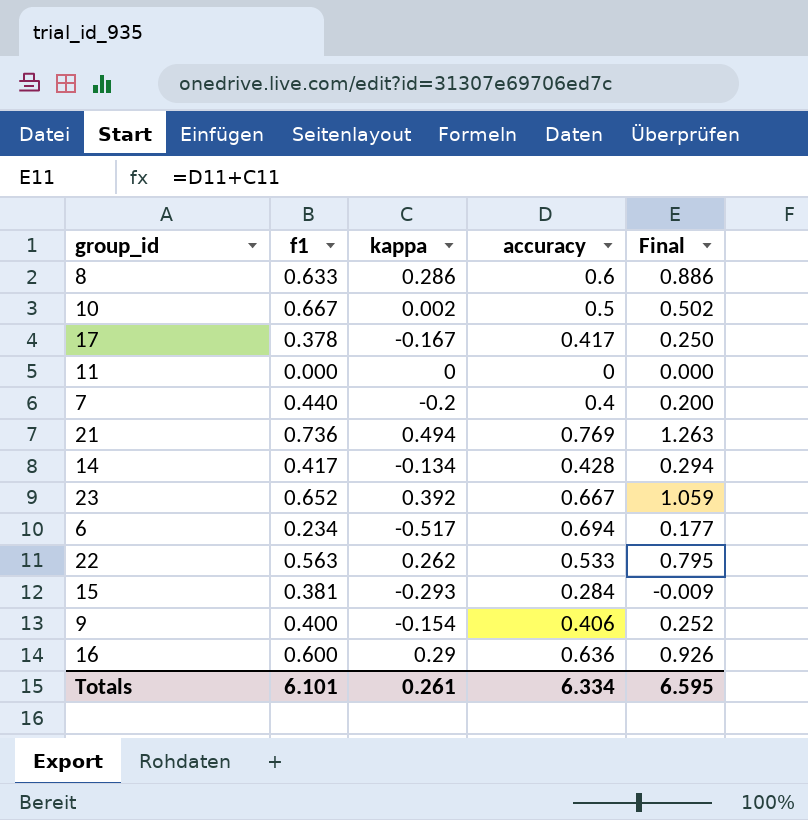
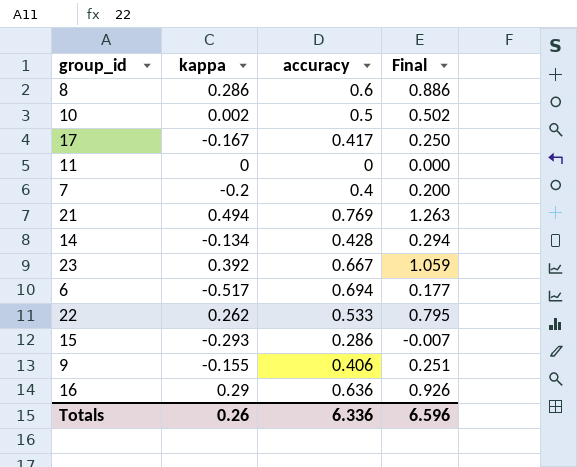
column f1 | position: 2 -> none
15 | accuracy: 0.284 -> 0.286
15 | Final: -0.009 -> -0.007
9 | kappa: -0.154 -> -0.155
9 | Final: 0.252 -> 0.251
Totals | kappa: 0.261 -> 0.26
Totals | accuracy: 6.334 -> 6.336
Totals | Final: 6.595 -> 6.596

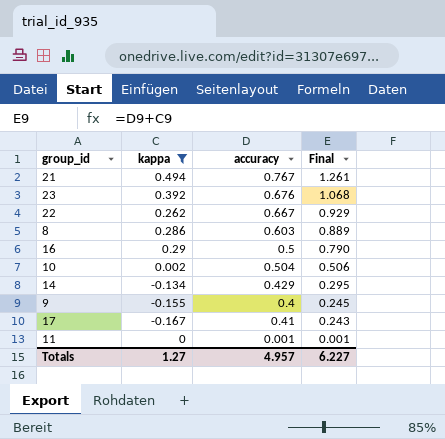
filter: none -> kappa >= -0.167
row order: none -> Final descending
21 | accuracy: 0.769 -> 0.767
21 | Final: 1.263 -> 1.261
23 | accuracy: 0.667 -> 0.676
23 | Final: 1.059 -> 1.068
22 | accuracy: 0.533 -> 0.667
22 | Final: 0.795 -> 0.929
8 | accuracy: 0.6 -> 0.603
8 | Final: 0.886 -> 0.889
16 | accuracy: 0.636 -> 0.5
16 | Final: 0.926 -> 0.790
10 | accuracy: 0.5 -> 0.504
10 | Final: 0.502 -> 0.506
14 | accuracy: 0.428 -> 0.429
14 | Final: 0.294 -> 0.295
9 | accuracy: 0.406 -> 0.4
9 | Final: 0.251 -> 0.245
17 | accuracy: 0.417 -> 0.41
17 | Final: 0.250 -> 0.243
11 | accuracy: 0 -> 0.001
11 | Final: 0.000 -> 0.001
Totals | kappa: 0.26 -> 1.27
Totals | accuracy: 6.336 -> 4.957
Totals | Final: 6.596 -> 6.227

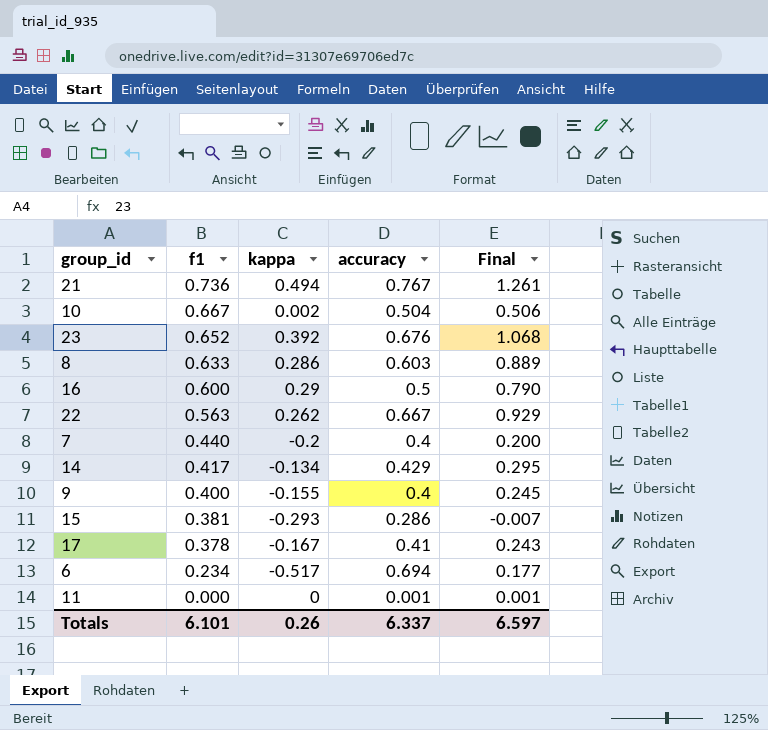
filter: kappa >= -0.167 -> none
row order: Final descending -> f1 descending
column f1 | position: none -> 2
Totals | kappa: 1.27 -> 0.26
Totals | accuracy: 4.957 -> 6.337
Totals | Final: 6.227 -> 6.597

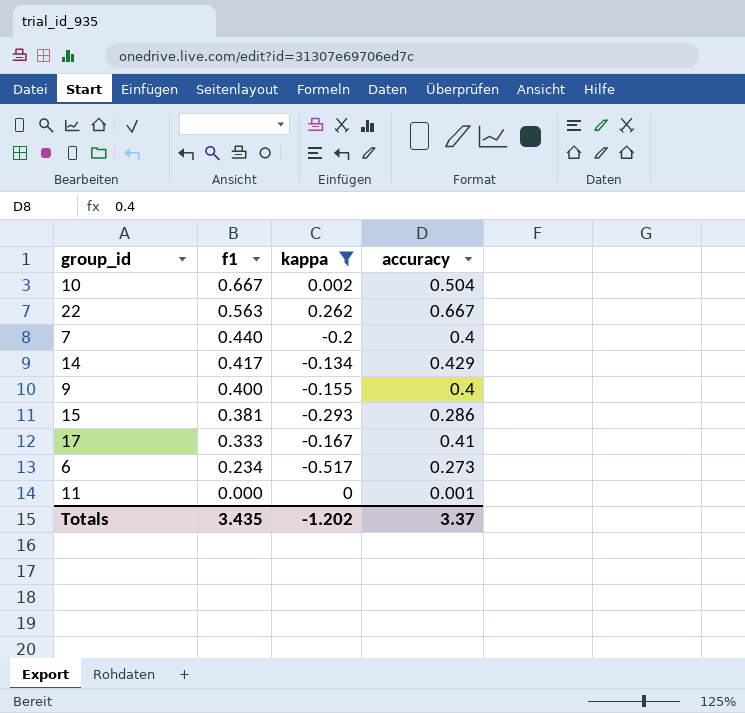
filter: none -> kappa <= 0.262
column Final | formula: [kappa] + [accuracy] -> none
17 | f1: 0.378 -> 0.333
6 | accuracy: 0.694 -> 0.273
Totals | f1: 6.101 -> 3.435
Totals | kappa: 0.26 -> -1.202
Totals | accuracy: 6.337 -> 3.37

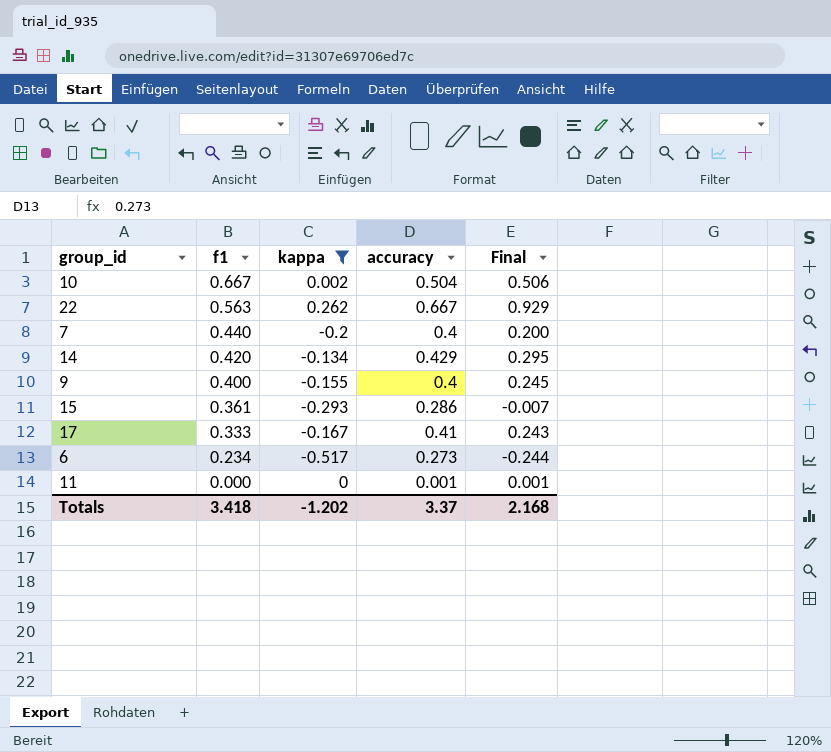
column Final | formula: none -> [kappa] + [accuracy]
14 | f1: 0.417 -> 0.420
15 | f1: 0.381 -> 0.361
Totals | f1: 3.435 -> 3.418

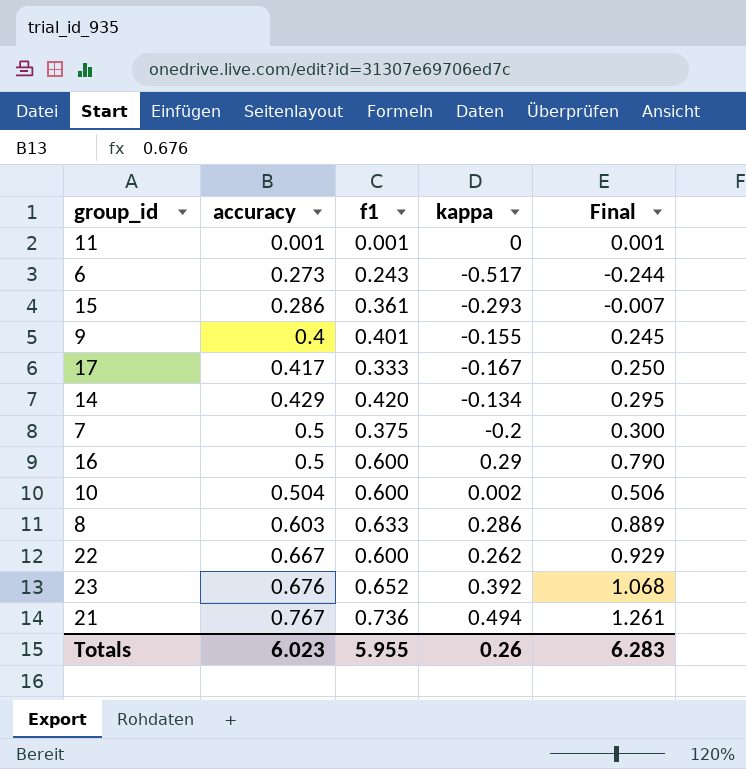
filter: kappa <= 0.262 -> none
row order: f1 descending -> accuracy ascending
column accuracy | position: 4 -> 2
11 | f1: 0.000 -> 0.001
6 | f1: 0.234 -> 0.243
9 | f1: 0.400 -> 0.401
17 | accuracy: 0.41 -> 0.417
17 | Final: 0.243 -> 0.250
7 | accuracy: 0.4 -> 0.5
7 | f1: 0.440 -> 0.375
7 | Final: 0.200 -> 0.300
10 | f1: 0.667 -> 0.600
22 | f1: 0.563 -> 0.600
Totals | accuracy: 3.37 -> 6.023
Totals | f1: 3.418 -> 5.955
Totals | kappa: -1.202 -> 0.26
Totals | Final: 2.168 -> 6.283

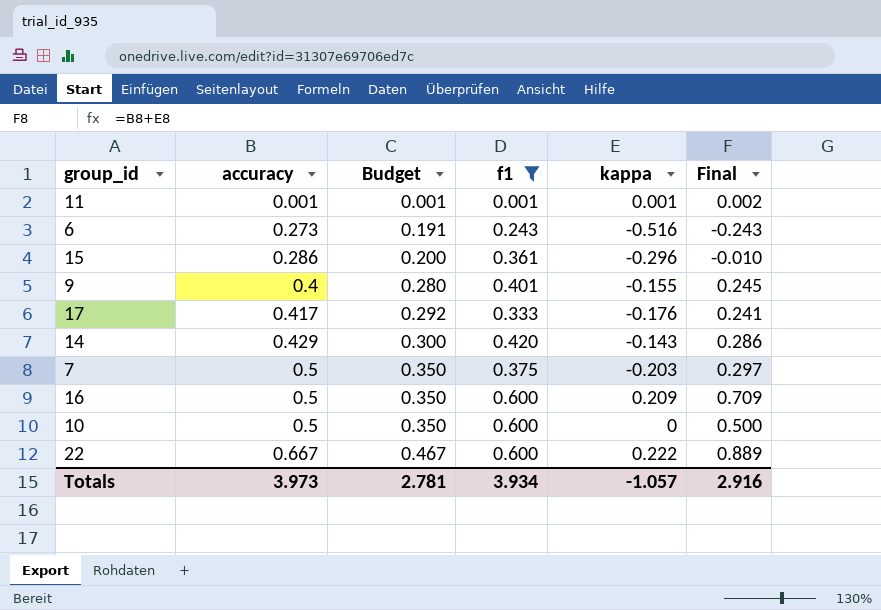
filter: none -> f1 <= 0.600
column Budget | formula: none -> [accuracy] * 0.7
11 | kappa: 0 -> 0.001
11 | Final: 0.001 -> 0.002
6 | kappa: -0.517 -> -0.516
6 | Final: -0.244 -> -0.243
15 | kappa: -0.293 -> -0.296
15 | Final: -0.007 -> -0.010
17 | kappa: -0.167 -> -0.176
17 | Final: 0.250 -> 0.241
14 | kappa: -0.134 -> -0.143
14 | Final: 0.295 -> 0.286
7 | kappa: -0.2 -> -0.203
7 | Final: 0.300 -> 0.297
16 | kappa: 0.29 -> 0.209
16 | Final: 0.790 -> 0.709
10 | accuracy: 0.504 -> 0.5
10 | kappa: 0.002 -> 0
10 | Final: 0.506 -> 0.500
22 | kappa: 0.262 -> 0.222
22 | Final: 0.929 -> 0.889
Totals | accuracy: 6.023 -> 3.973
Totals | f1: 5.955 -> 3.934
Totals | kappa: 0.26 -> -1.057
Totals | Final: 6.283 -> 2.916

